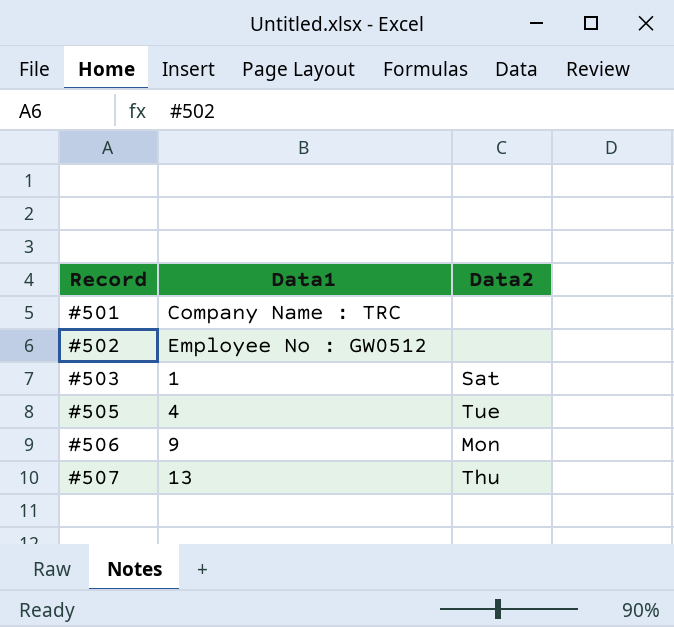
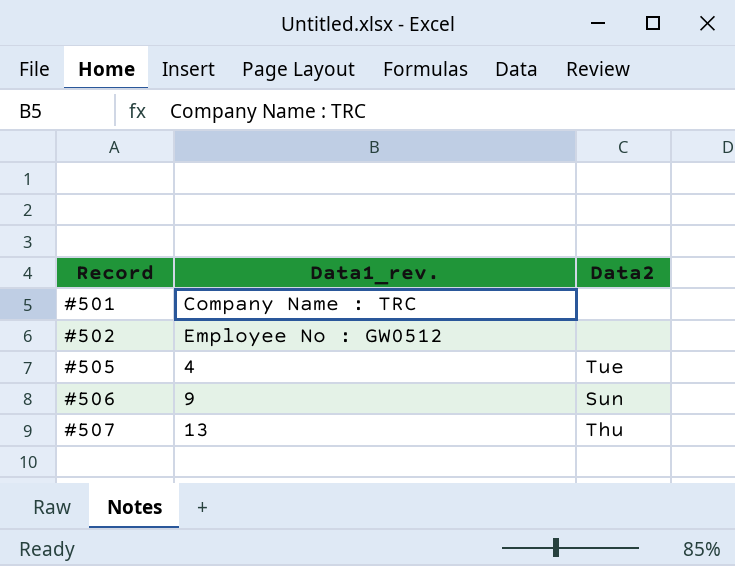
column name: Data1 -> Data1_rev.
row #503: 1 | Sat -> none
#506 | Data2: Mon -> Sun

